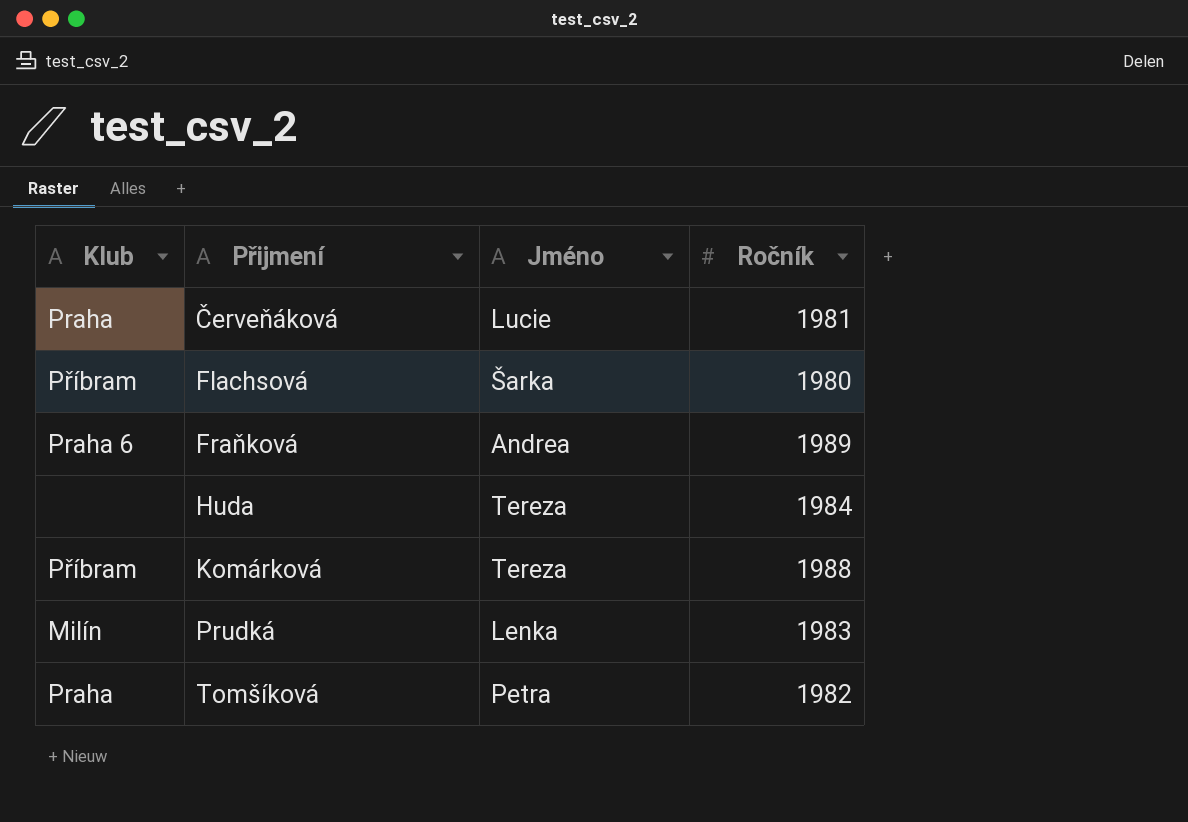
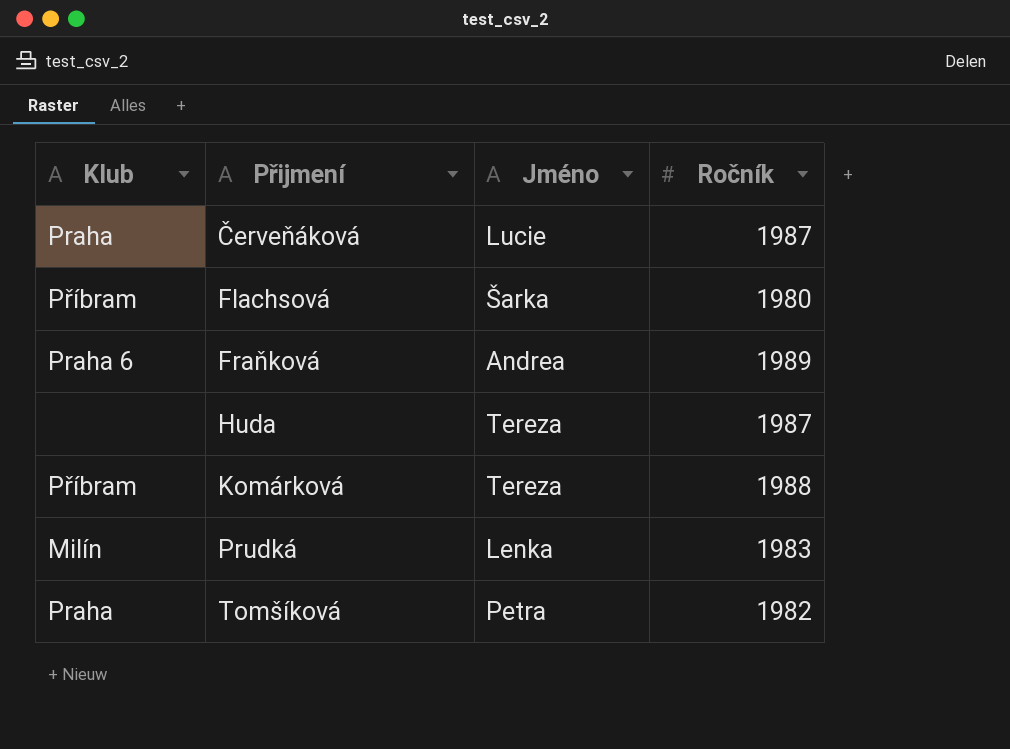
Červeňáková | Ročník: 1981 -> 1987
Huda | Ročník: 1984 -> 1987

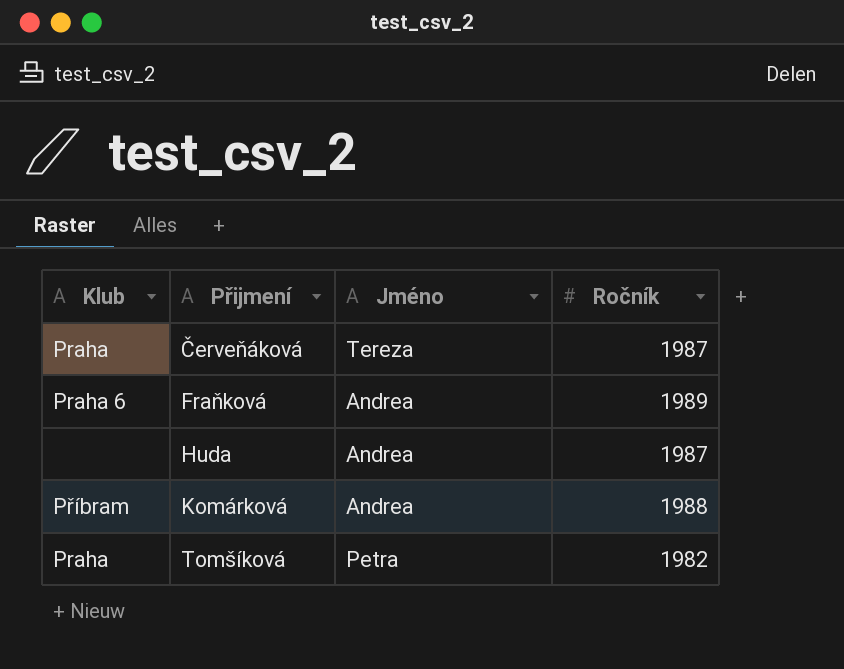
row Flachsová: Příbram | Šarka | 1980 -> none
row Prudká: Milín | Lenka | 1983 -> none
Červeňáková | Jméno: Lucie -> Tereza
Huda | Jméno: Tereza -> Andrea
Komárková | Jméno: Tereza -> Andrea

